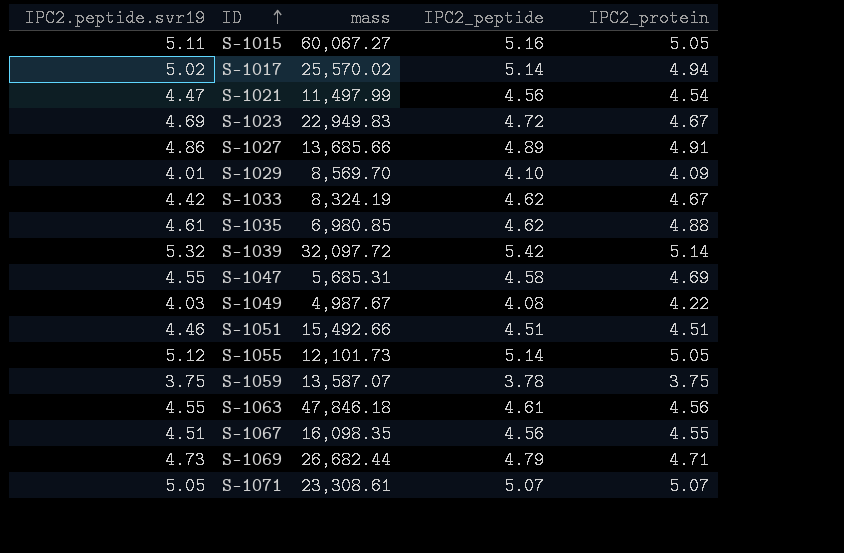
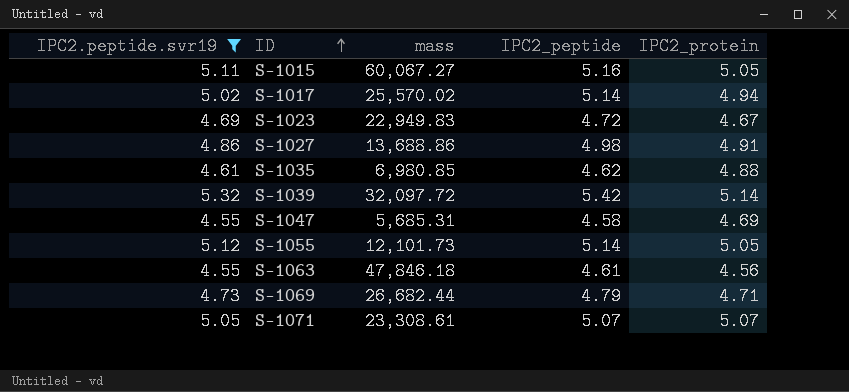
filter: none -> IPC2.peptide.svr19 >= 4.55
S-1027 | mass: 13,685.66 -> 13,688.86
S-1027 | IPC2_peptide: 4.89 -> 4.98

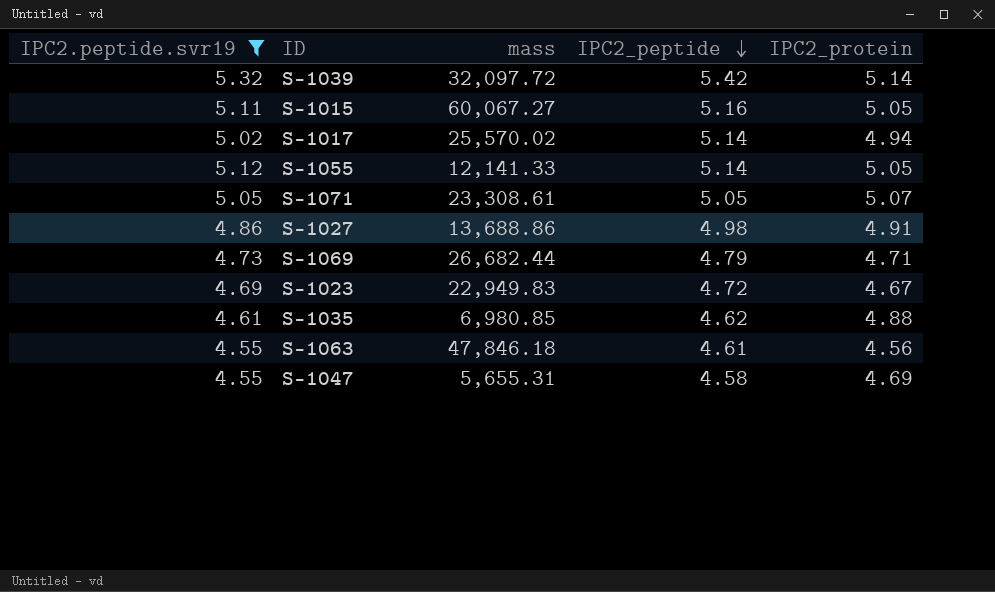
row order: ID ascending -> IPC2_peptide descending
S-1055 | mass: 12,101.73 -> 12,141.33
S-1071 | IPC2_peptide: 5.07 -> 5.05
S-1047 | mass: 5,685.31 -> 5,655.31

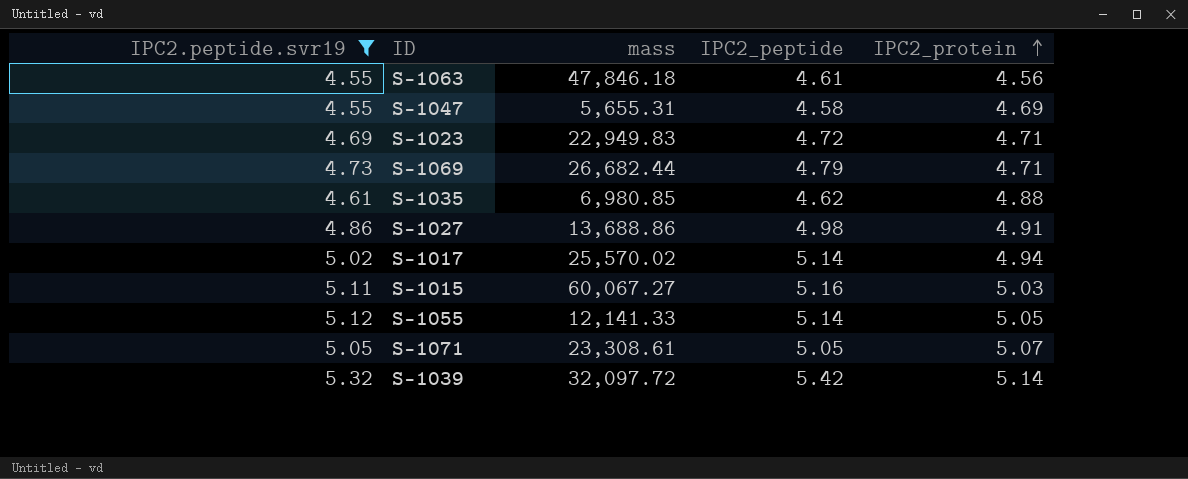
row order: IPC2_peptide descending -> IPC2_protein ascending
S-1023 | IPC2_protein: 4.67 -> 4.71
S-1015 | IPC2_protein: 5.05 -> 5.03

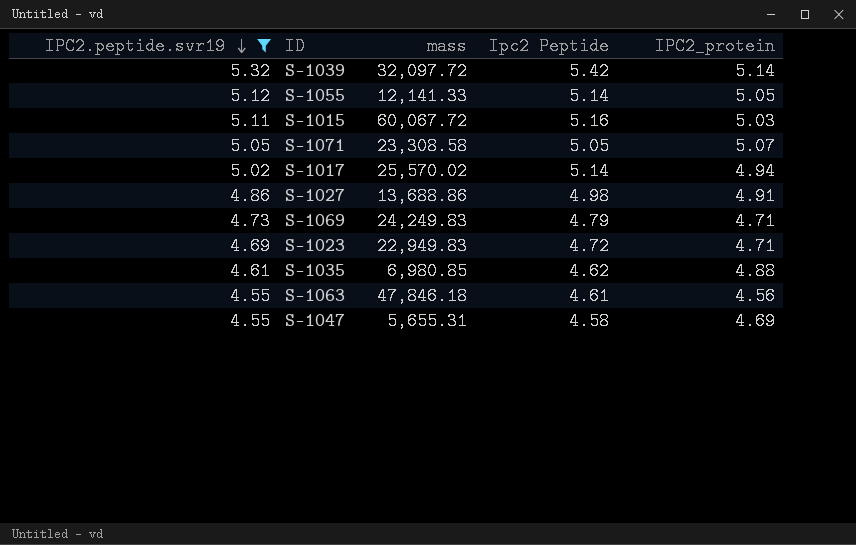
row order: IPC2_protein ascending -> IPC2.peptide.svr19 descending
column name: IPC2_peptide -> Ipc2 Peptide
S-1015 | mass: 60,067.27 -> 60,067.72
S-1071 | mass: 23,308.61 -> 23,308.58
S-1069 | mass: 26,682.44 -> 24,249.83

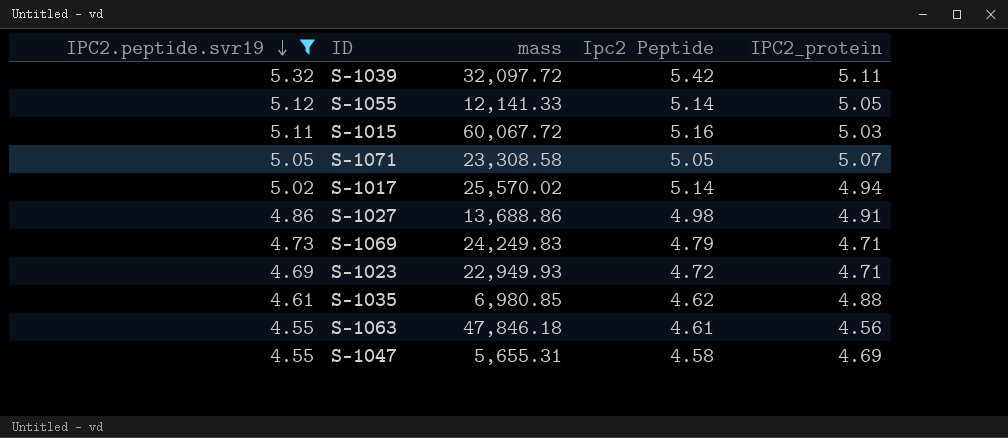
S-1039 | IPC2_protein: 5.14 -> 5.11
S-1023 | mass: 22,949.83 -> 22,949.93

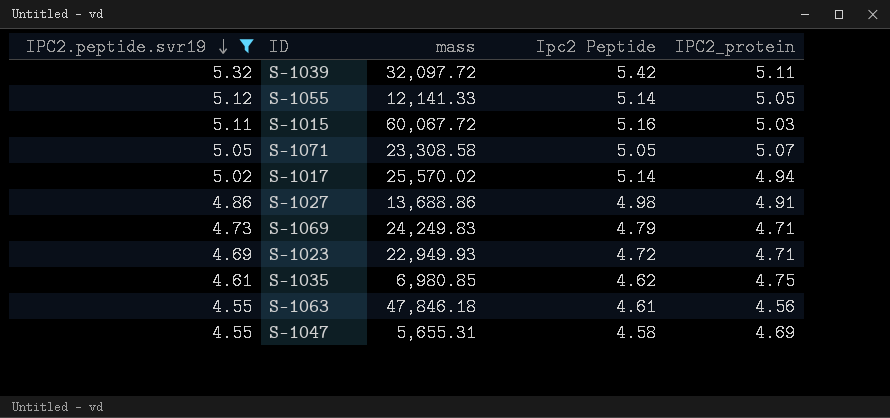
S-1035 | IPC2_protein: 4.88 -> 4.75

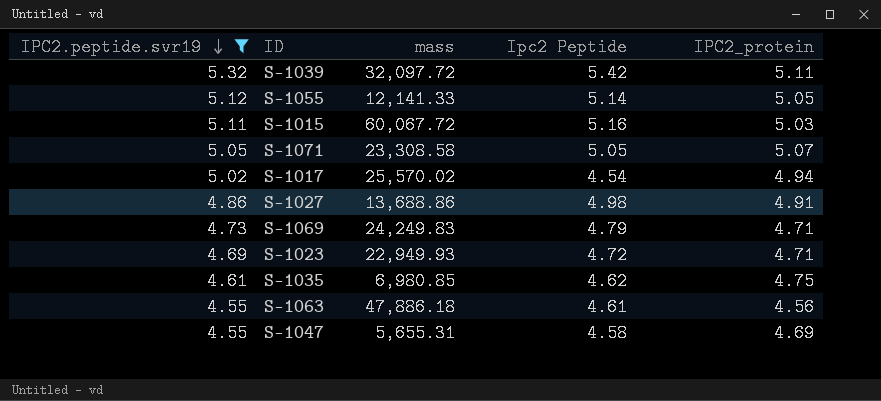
S-1017 | Ipc2 Peptide: 5.14 -> 4.54
S-1063 | mass: 47,846.18 -> 47,886.18

